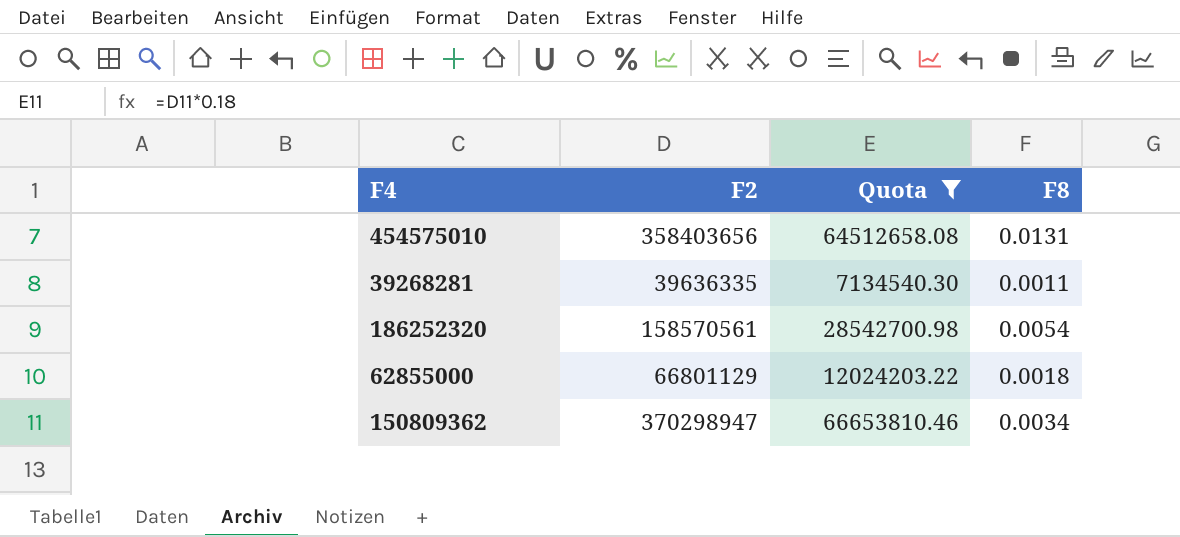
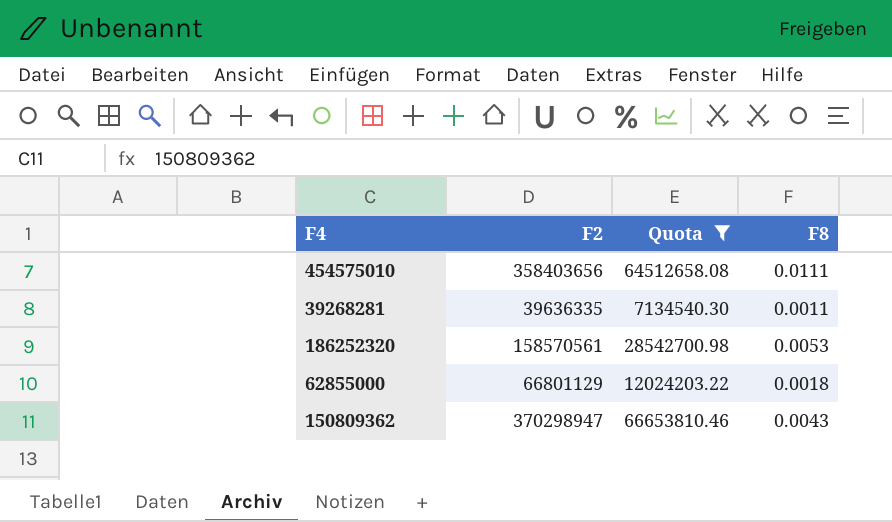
454575010 | F8: 0.0131 -> 0.0111
186252320 | F8: 0.0054 -> 0.0053
150809362 | F8: 0.0034 -> 0.0043

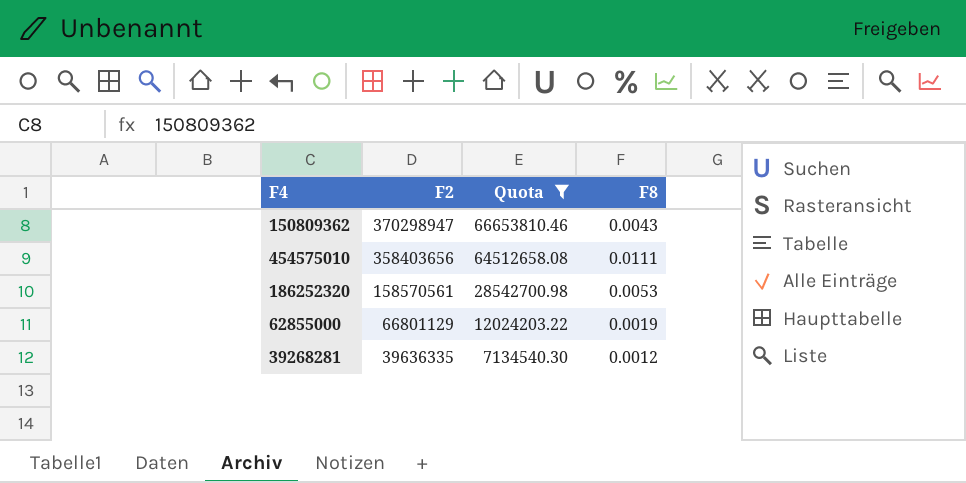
row order: none -> F2 descending
62855000 | F8: 0.0018 -> 0.0019
39268281 | F8: 0.0011 -> 0.0012

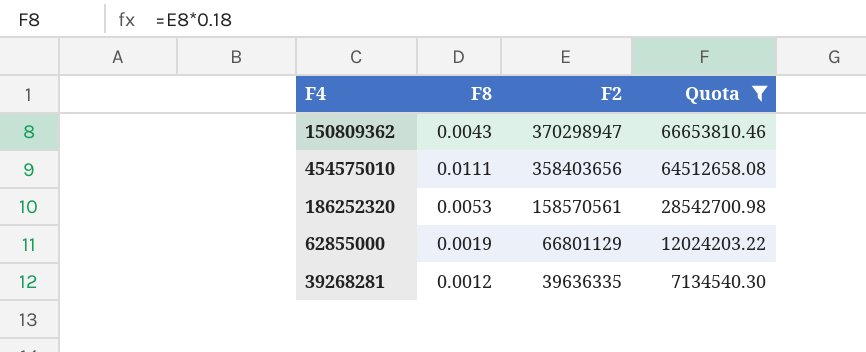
column F8 | position: 4 -> 2

